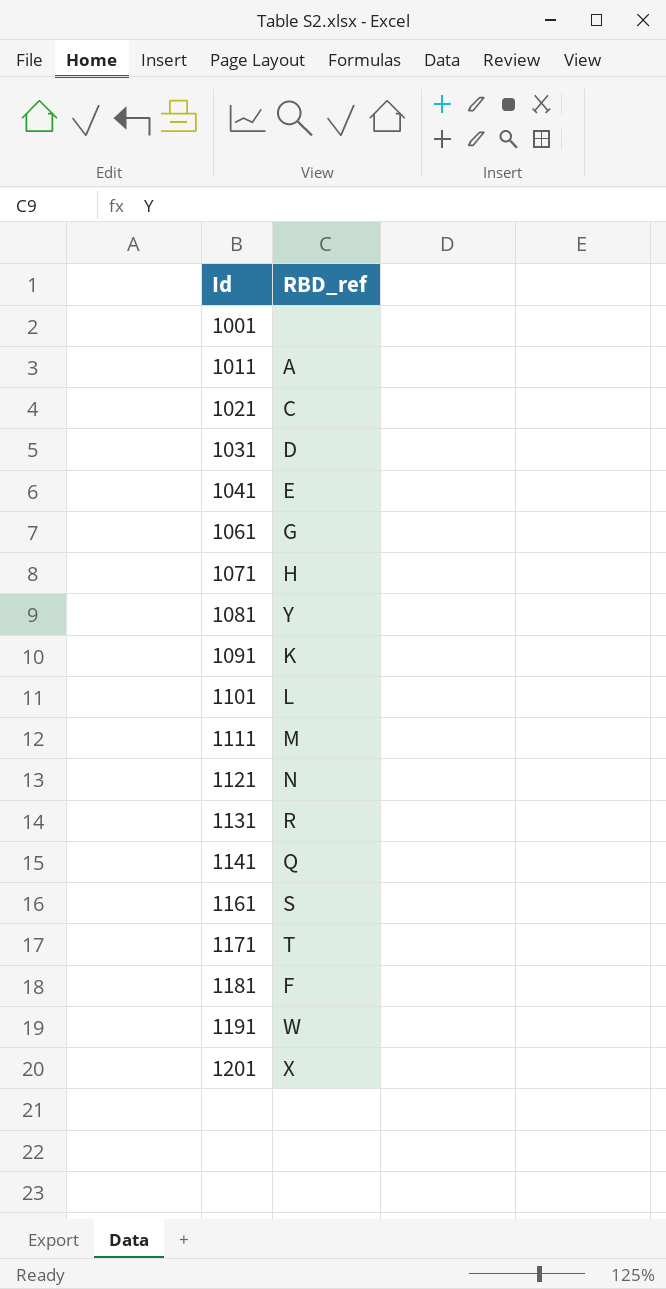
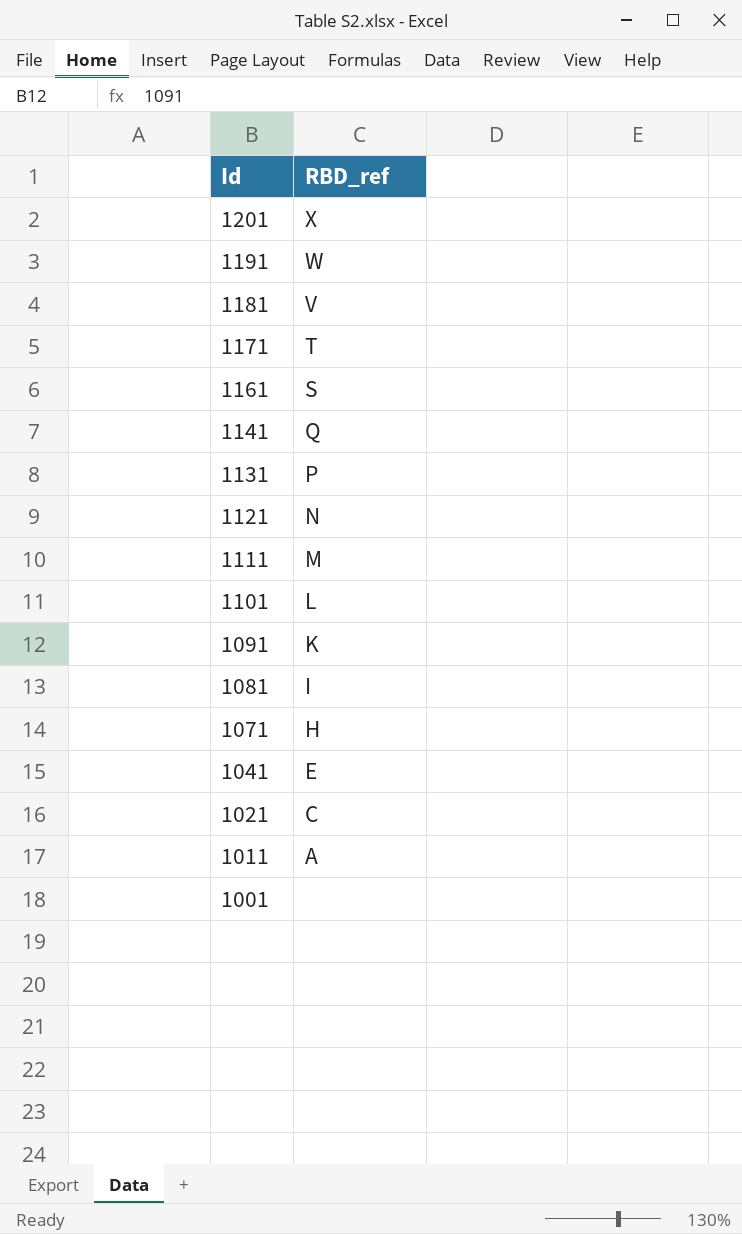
row order: Id ascending -> Id descending
row 1031: D -> none
row 1061: G -> none
1181 | RBD_ref: F -> V
1131 | RBD_ref: R -> P
1081 | RBD_ref: Y -> I

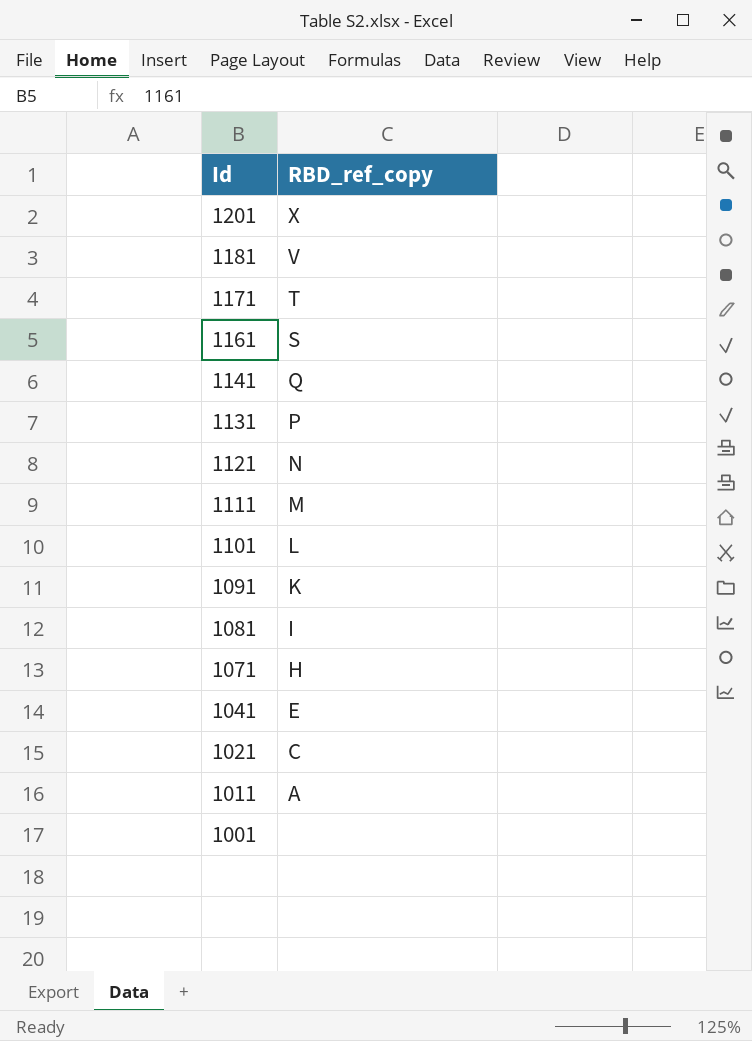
column name: RBD_ref -> RBD_ref_copy
row 1191: W -> none

